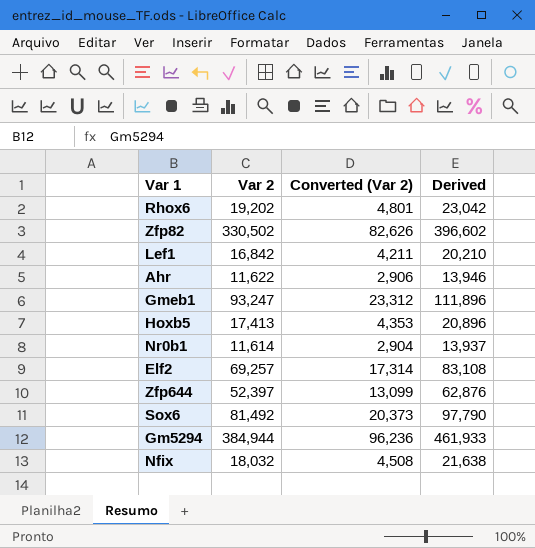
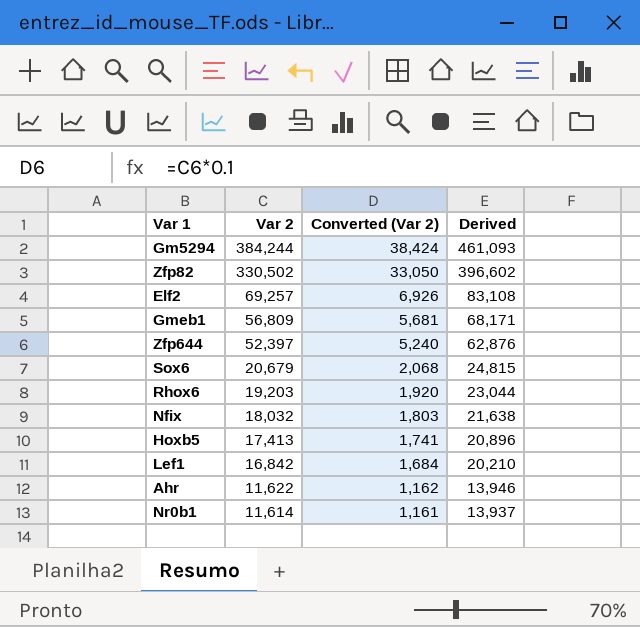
row order: none -> Var 2 descending
column Converted (Var 2) | formula: [Var 2] * 0.25 -> [Var 2] * 0.1
Gm5294 | Var 2: 384,944 -> 384,244
Gm5294 | Derived: 461,933 -> 461,093
Gmeb1 | Var 2: 93,247 -> 56,809
Gmeb1 | Derived: 111,896 -> 68,171
Sox6 | Var 2: 81,492 -> 20,679
Sox6 | Derived: 97,790 -> 24,815
Rhox6 | Var 2: 19,202 -> 19,203
Rhox6 | Derived: 23,042 -> 23,044

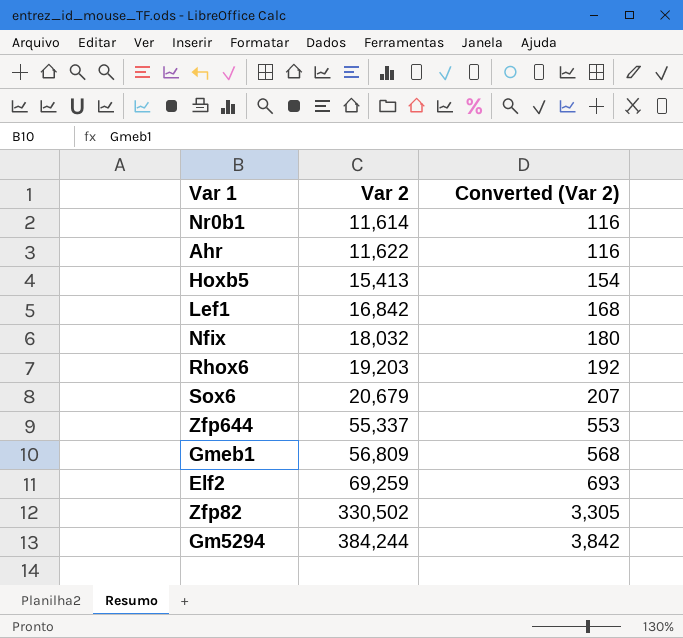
row order: Var 2 descending -> Var 2 ascending
column Derived | formula: [Var 2] * 1.2 -> none
column Converted (Var 2) | formula: [Var 2] * 0.1 -> [Var 2] * 0.01
Hoxb5 | Var 2: 17,413 -> 15,413
Zfp644 | Var 2: 52,397 -> 55,337
Elf2 | Var 2: 69,257 -> 69,259

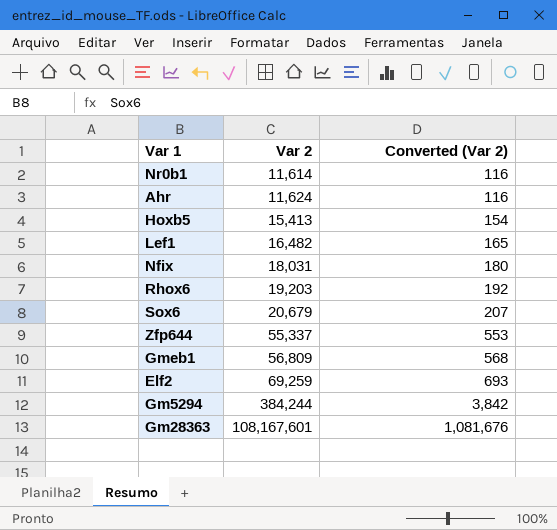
row Zfp82: 330,502 | 3,305 -> none
Ahr | Var 2: 11,622 -> 11,624
Lef1 | Var 2: 16,842 -> 16,482
Lef1 | Converted (Var 2): 168 -> 165
Nfix | Var 2: 18,032 -> 18,031
row Gm28363: none -> 108,167,601 | 1,081,676

